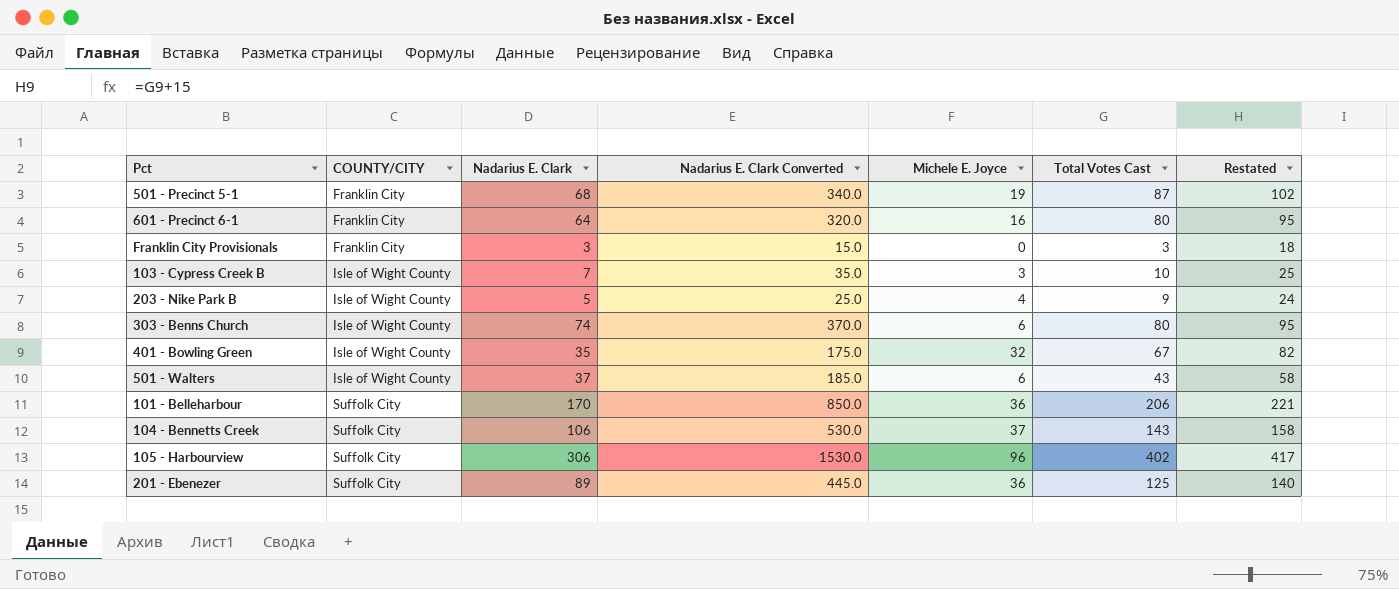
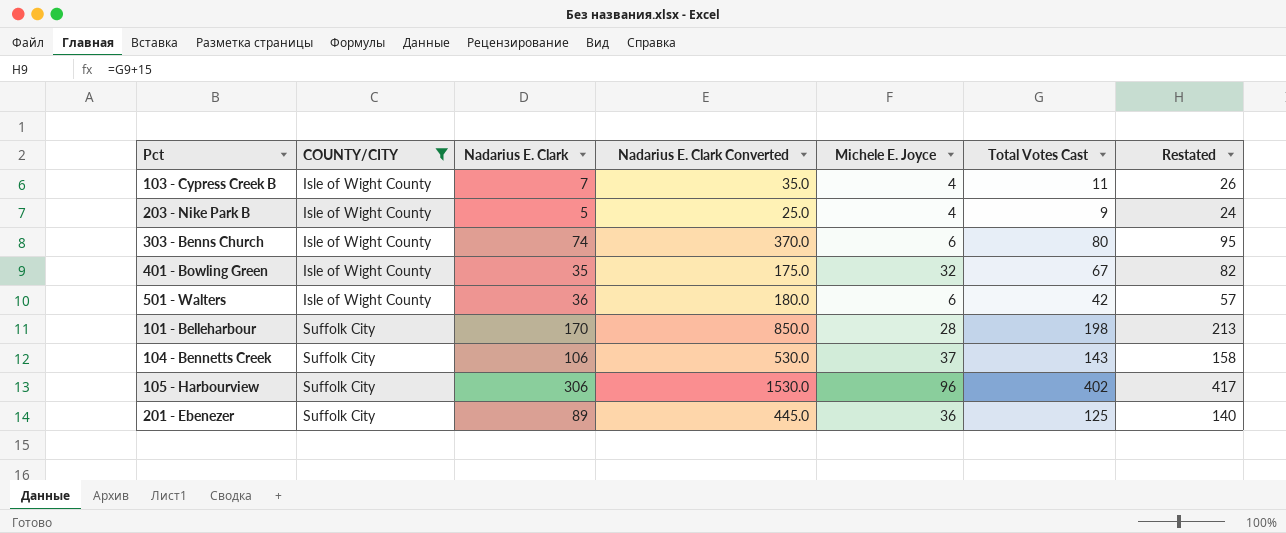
filter: none -> COUNTY/CITY != Franklin City
103 - Cypress Creek B | Michele E. Joyce: 3 -> 4
103 - Cypress Creek B | Total Votes Cast: 10 -> 11
103 - Cypress Creek B | Restated: 25 -> 26
501 - Walters | Nadarius E. Clark: 37 -> 36
501 - Walters | Nadarius E. Clark Converted: 185.0 -> 180.0
501 - Walters | Total Votes Cast: 43 -> 42
501 - Walters | Restated: 58 -> 57
101 - Belleharbour | Michele E. Joyce: 36 -> 28
101 - Belleharbour | Total Votes Cast: 206 -> 198
101 - Belleharbour | Restated: 221 -> 213

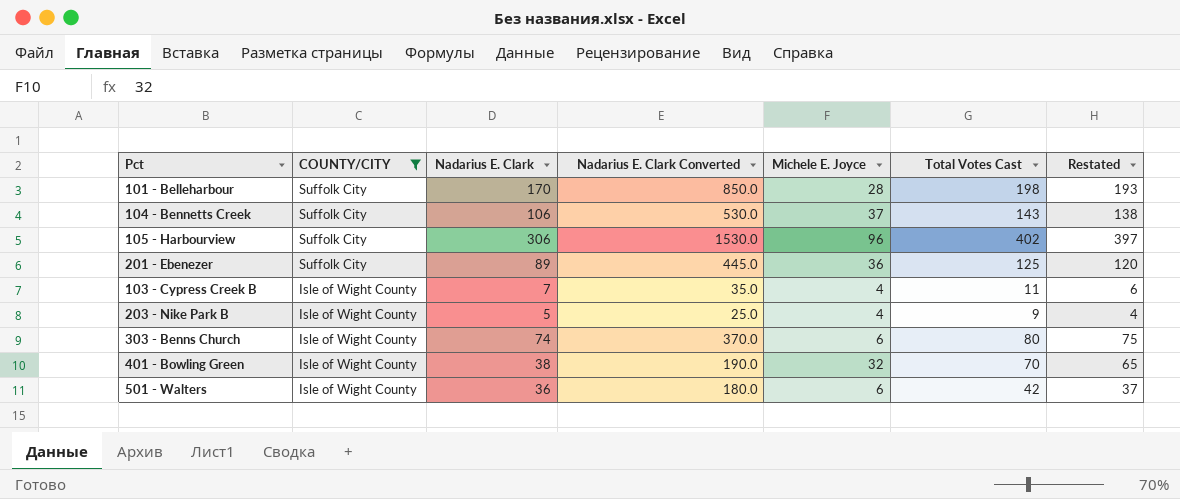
row order: COUNTY/CITY ascending -> COUNTY/CITY descending
column Restated | formula: [Total Votes Cast] + 15 -> [Total Votes Cast] - 5
401 - Bowling Green | Nadarius E. Clark: 35 -> 38
401 - Bowling Green | Nadarius E. Clark Converted: 175.0 -> 190.0
401 - Bowling Green | Total Votes Cast: 67 -> 70

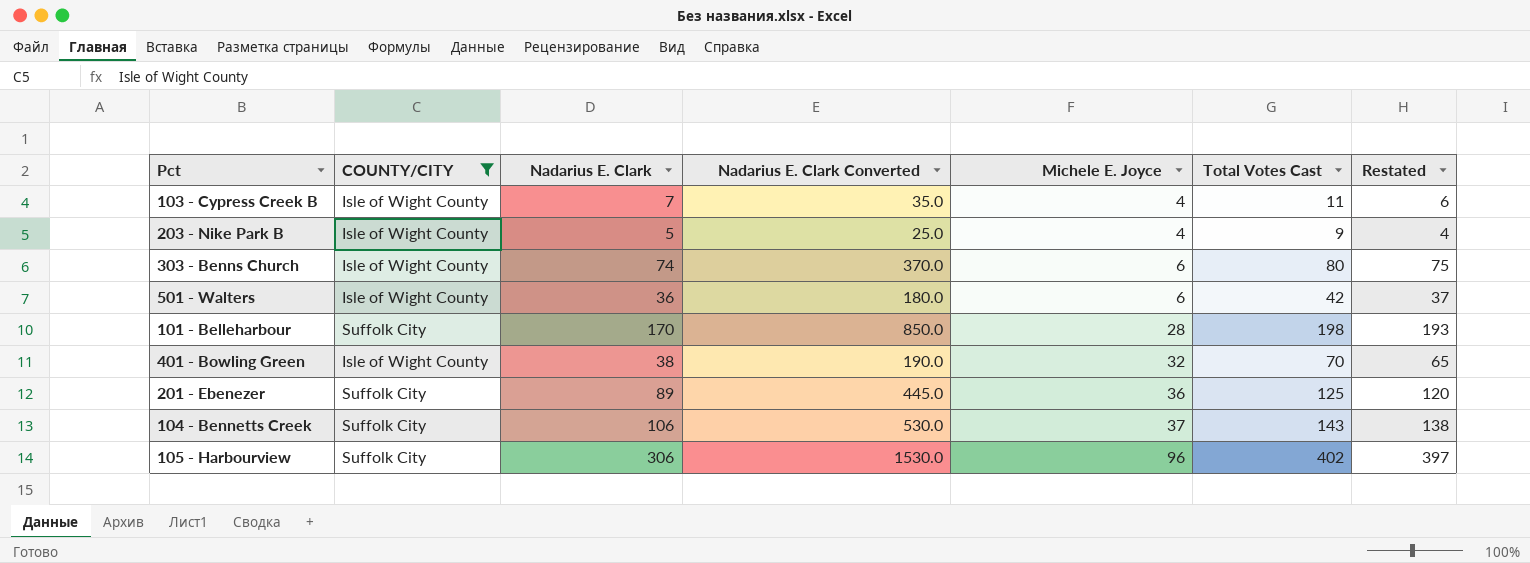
row order: COUNTY/CITY descending -> Michele E. Joyce ascending

